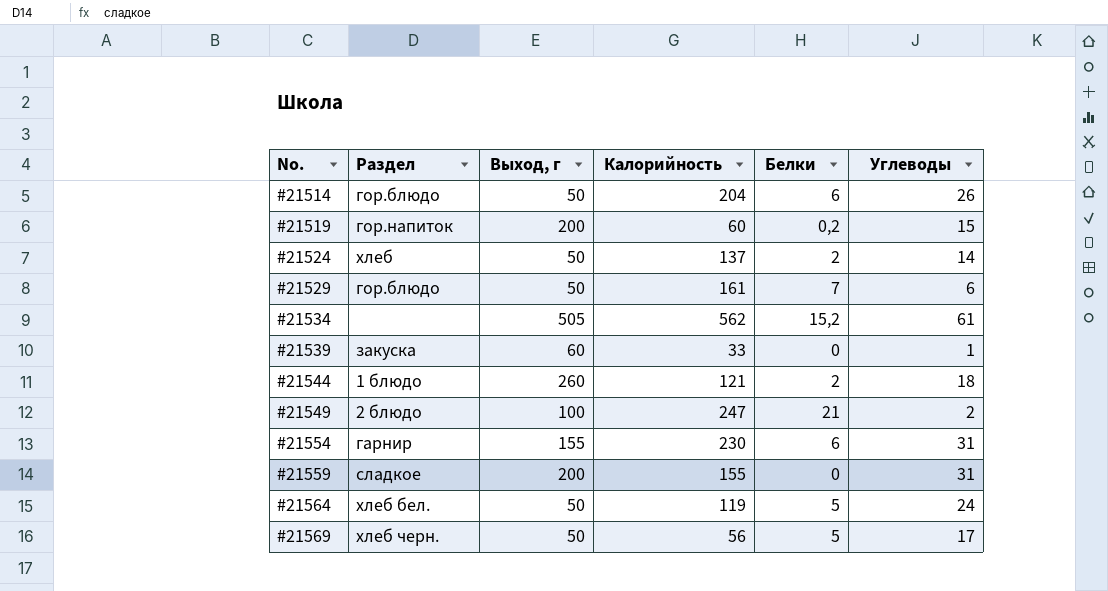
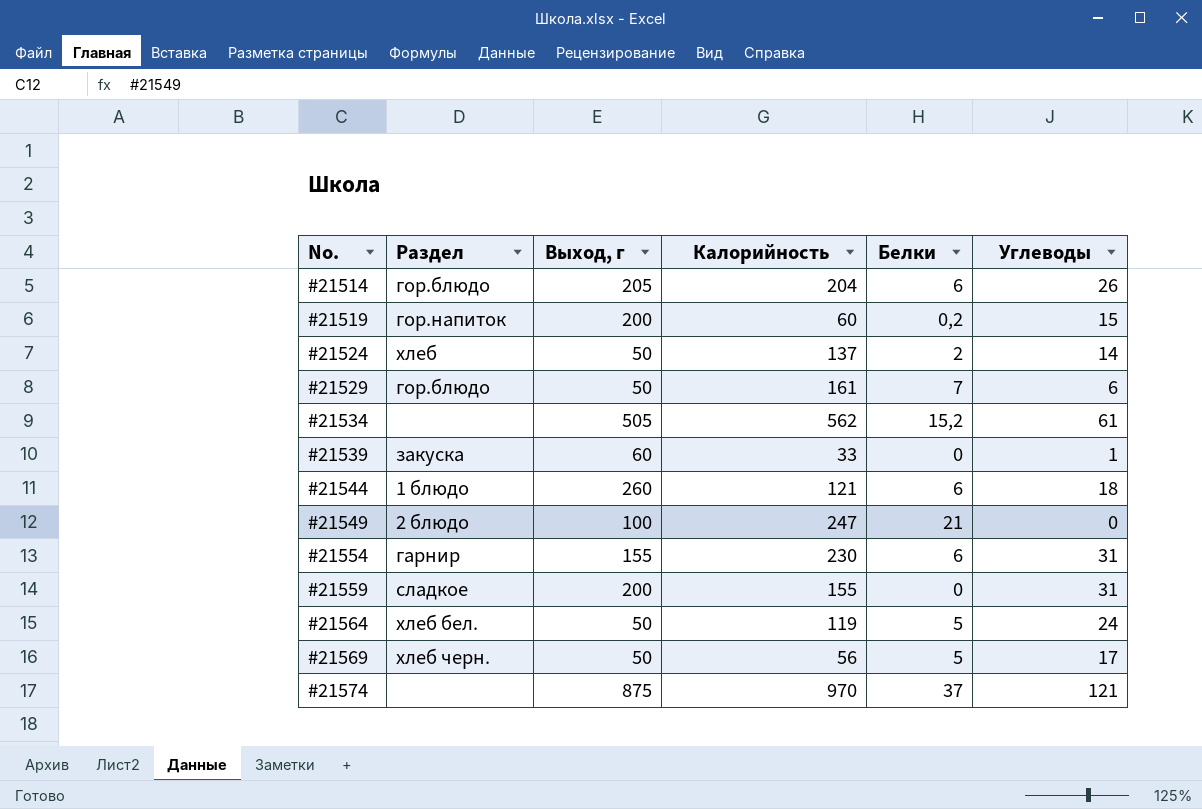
#21514 | Выход, г: 50 -> 205
#21544 | Белки: 2 -> 6
#21549 | Углеводы: 2 -> 0
row #21574: none -> none | 875 | 970 | 37 | 121

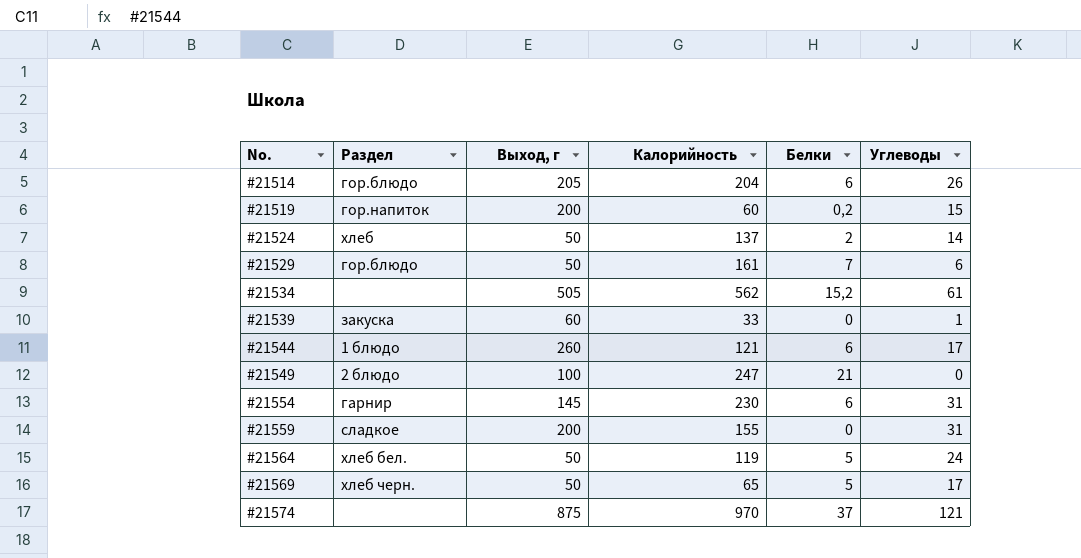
#21544 | Углеводы: 18 -> 17
#21554 | Выход, г: 155 -> 145
#21569 | Калорийность: 56 -> 65

